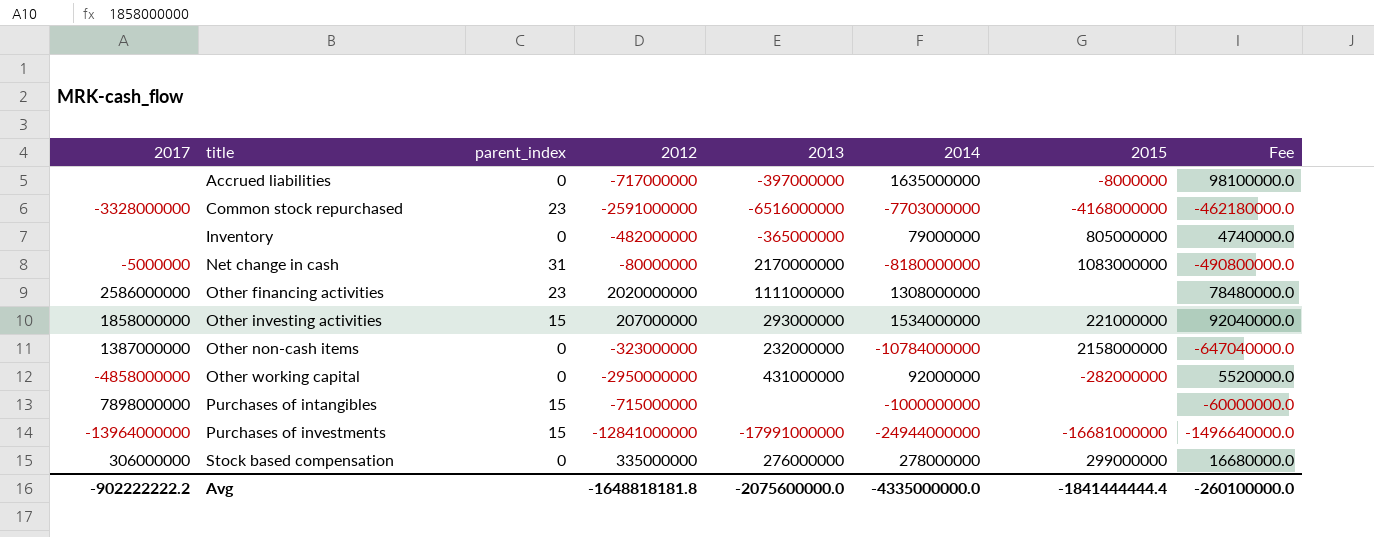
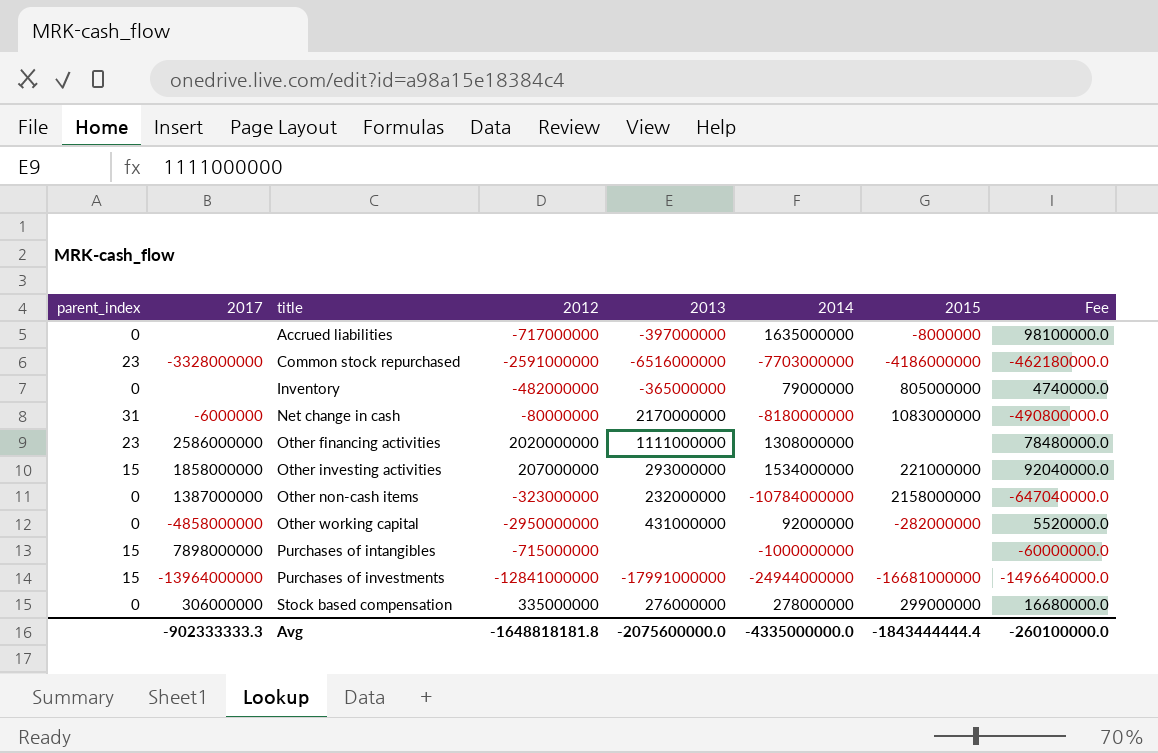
column parent_index | position: 3 -> 1
Common stock repurchased | 2015: -4168000000 -> -4186000000
Net change in cash | 2017: -5000000 -> -6000000
Avg | 2017: -902222222.2 -> -902333333.3
Avg | 2015: -1841444444.4 -> -1843444444.4

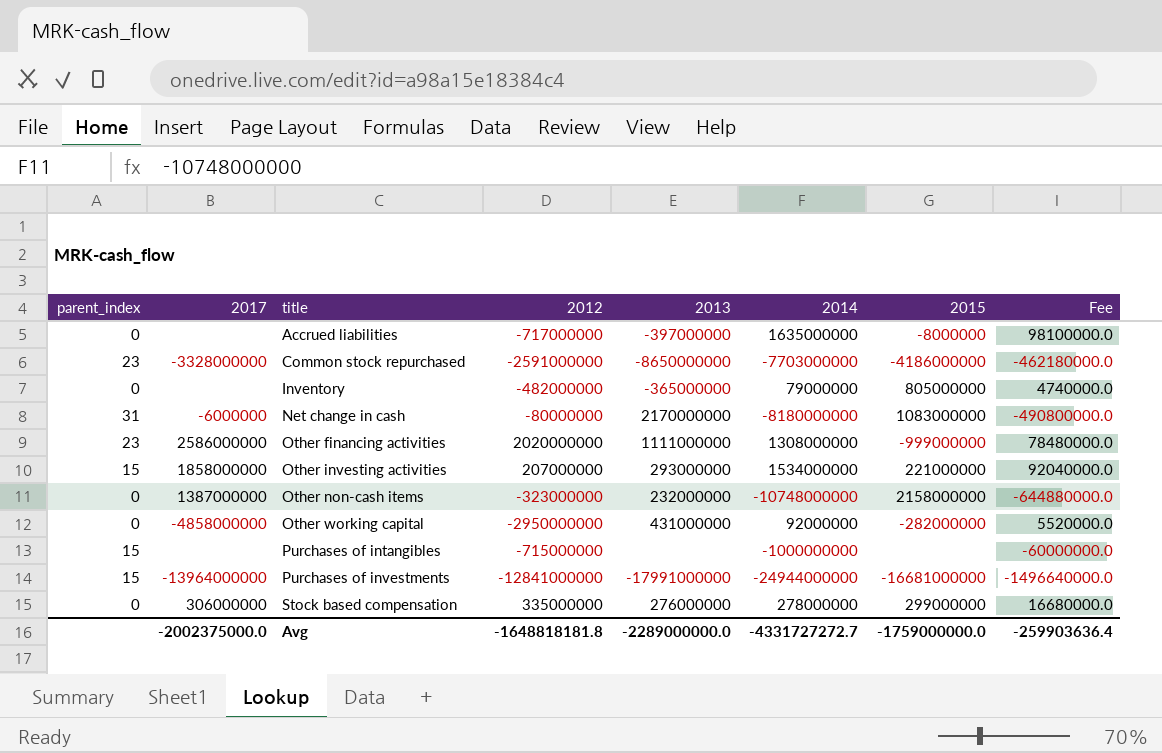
Common stock repurchased | 2013: -6516000000 -> -8650000000
Other financing activities | 2015: none -> -999000000
Other non-cash items | 2014: -10784000000 -> -10748000000
Other non-cash items | Fee: -647040000.0 -> -644880000.0
Purchases of intangibles | 2017: 7898000000 -> none
Avg | 2017: -902333333.3 -> -2002375000.0
Avg | 2013: -2075600000.0 -> -2289000000.0
Avg | 2014: -4335000000.0 -> -4331727272.7
Avg | 2015: -1843444444.4 -> -1759000000.0
Avg | Fee: -260100000.0 -> -259903636.4

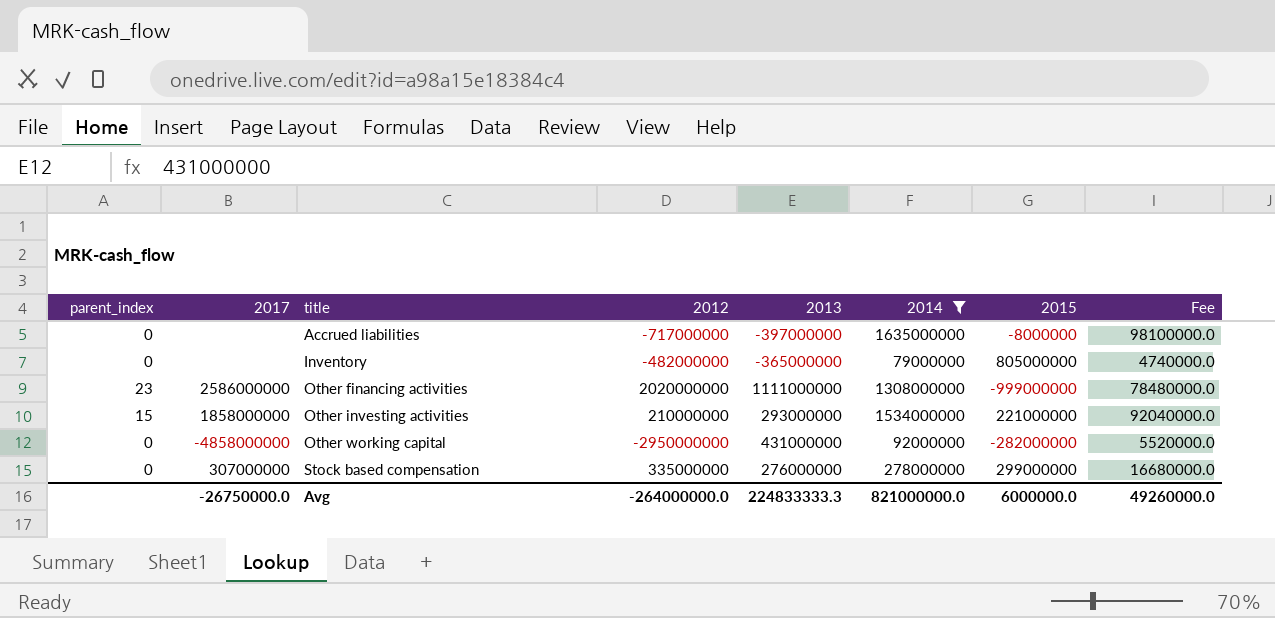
filter: none -> 2014 >= 79000000
Other investing activities | 2012: 207000000 -> 210000000
Stock based compensation | 2017: 306000000 -> 307000000
Avg | 2017: -2002375000.0 -> -26750000.0
Avg | 2012: -1648818181.8 -> -264000000.0
Avg | 2013: -2289000000.0 -> 224833333.3
Avg | 2014: -4331727272.7 -> 821000000.0
Avg | 2015: -1759000000.0 -> 6000000.0
Avg | Fee: -259903636.4 -> 49260000.0

